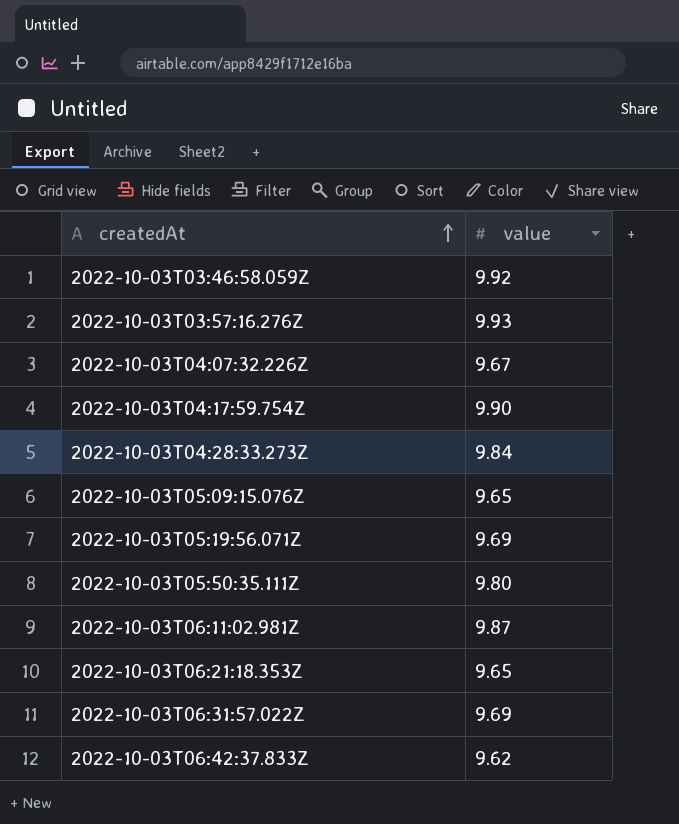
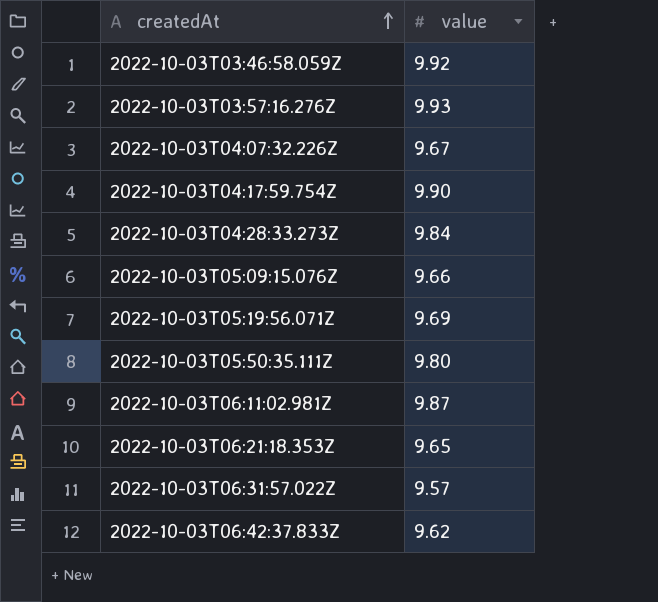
2022-10-03T05:09:15.076Z | value: 9.65 -> 9.66
2022-10-03T06:31:57.022Z | value: 9.69 -> 9.57

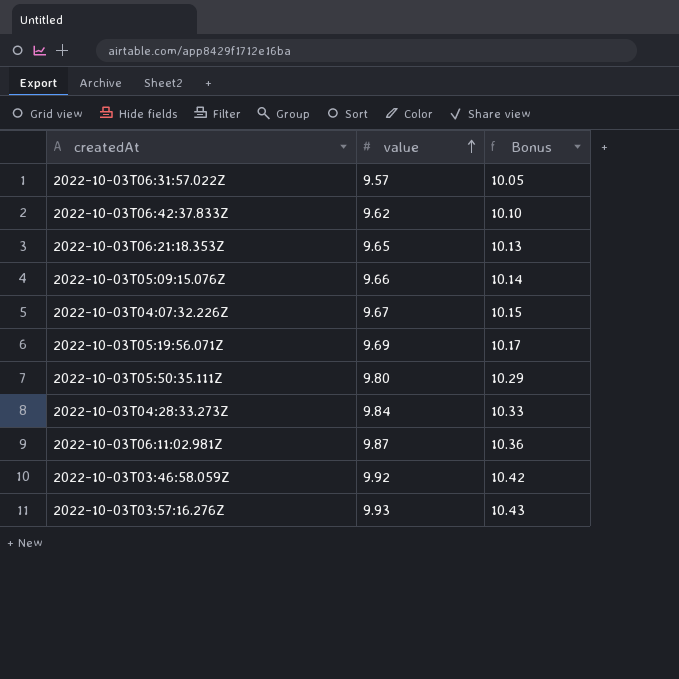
row order: createdAt ascending -> value ascending
column Bonus | formula: none -> [value] * 1.05
row 2022-10-03T04:17:59.754Z: 9.90 -> none

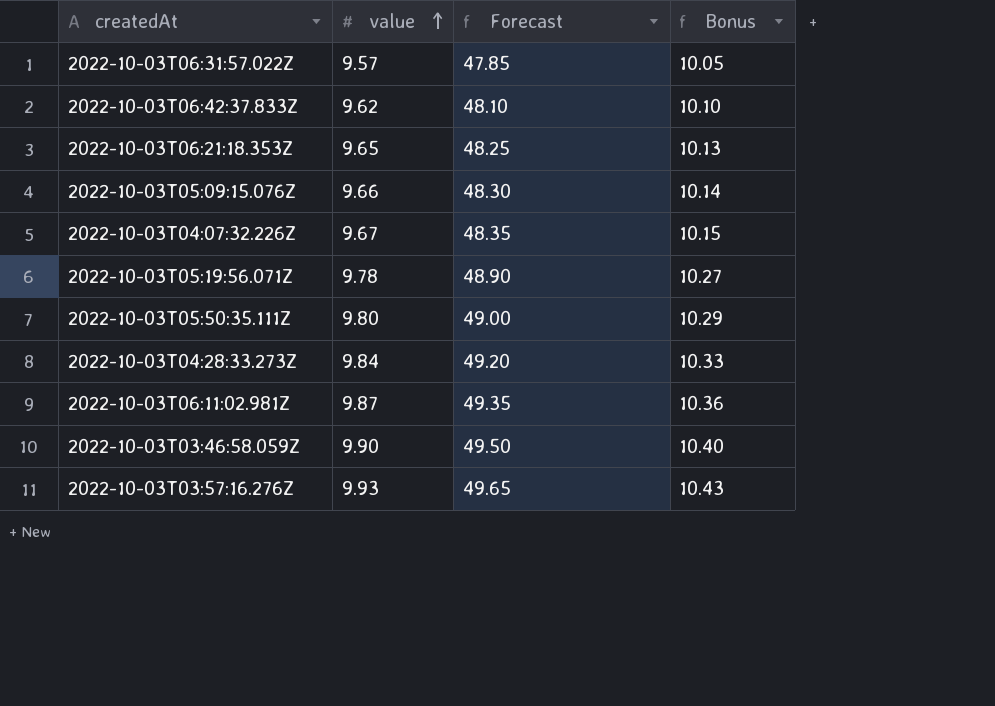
column Forecast | formula: none -> [value] * 5
2022-10-03T05:19:56.071Z | value: 9.69 -> 9.78
2022-10-03T05:19:56.071Z | Bonus: 10.17 -> 10.27
2022-10-03T03:46:58.059Z | value: 9.92 -> 9.90
2022-10-03T03:46:58.059Z | Bonus: 10.42 -> 10.40

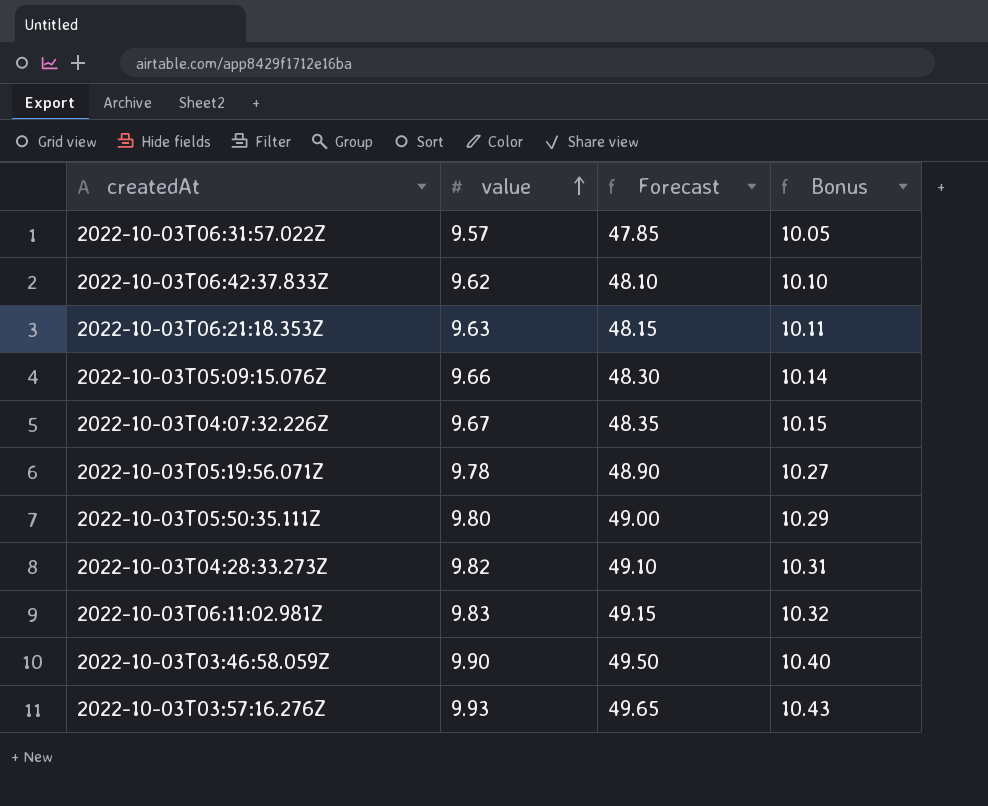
2022-10-03T06:21:18.353Z | value: 9.65 -> 9.63
2022-10-03T06:21:18.353Z | Forecast: 48.25 -> 48.15
2022-10-03T06:21:18.353Z | Bonus: 10.13 -> 10.11
2022-10-03T04:28:33.273Z | value: 9.84 -> 9.82
2022-10-03T04:28:33.273Z | Forecast: 49.20 -> 49.10
2022-10-03T04:28:33.273Z | Bonus: 10.33 -> 10.31
2022-10-03T06:11:02.981Z | value: 9.87 -> 9.83
2022-10-03T06:11:02.981Z | Forecast: 49.35 -> 49.15
2022-10-03T06:11:02.981Z | Bonus: 10.36 -> 10.32

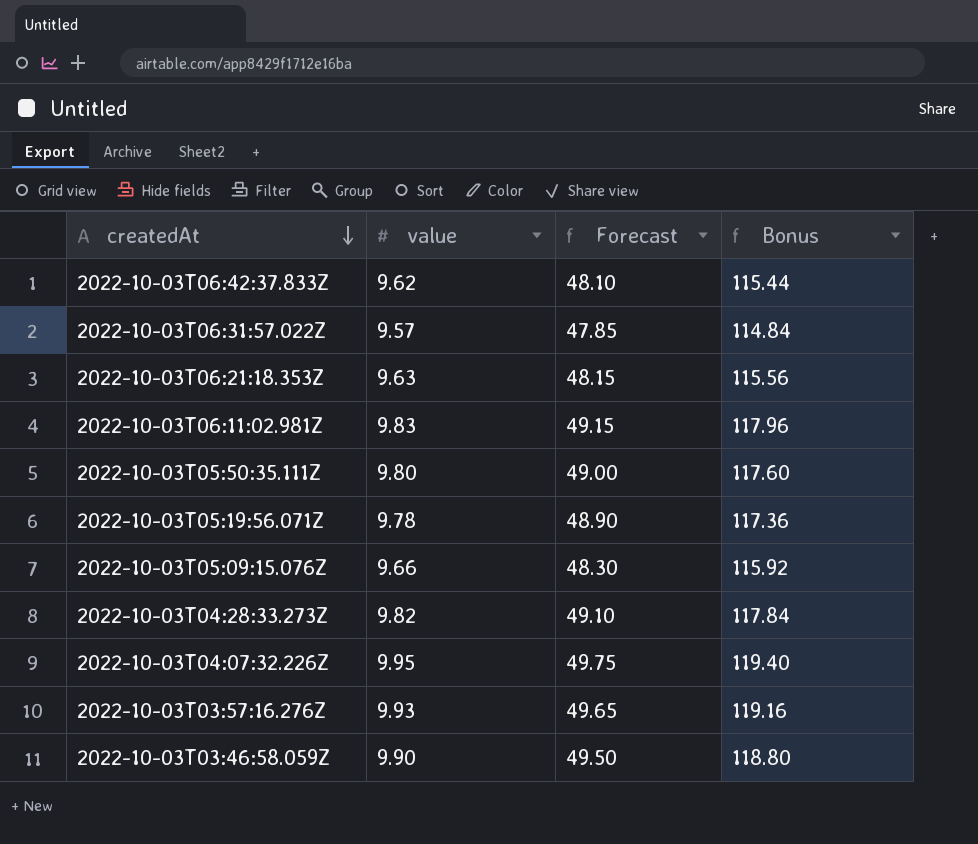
row order: value ascending -> createdAt descending
column Bonus | formula: [value] * 1.05 -> [value] * 12
2022-10-03T04:07:32.226Z | value: 9.67 -> 9.95
2022-10-03T04:07:32.226Z | Forecast: 48.35 -> 49.75

